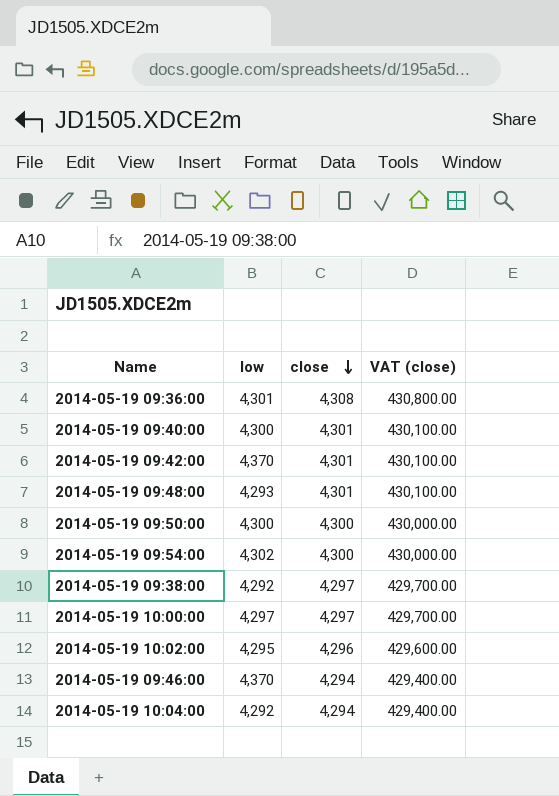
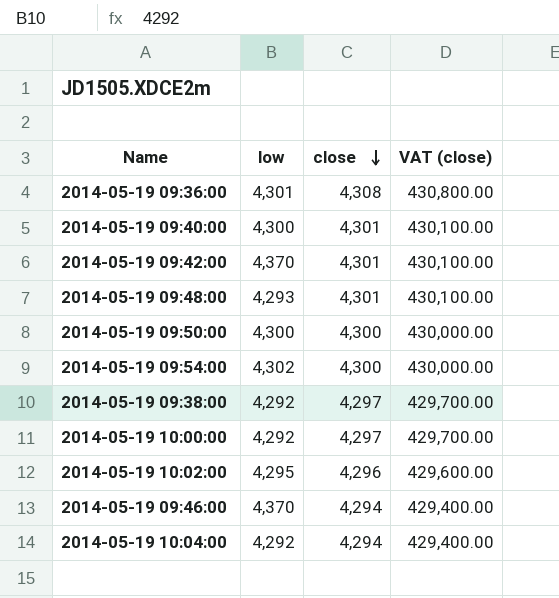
2014-05-19 10:00:00 | low: 4,297 -> 4,292

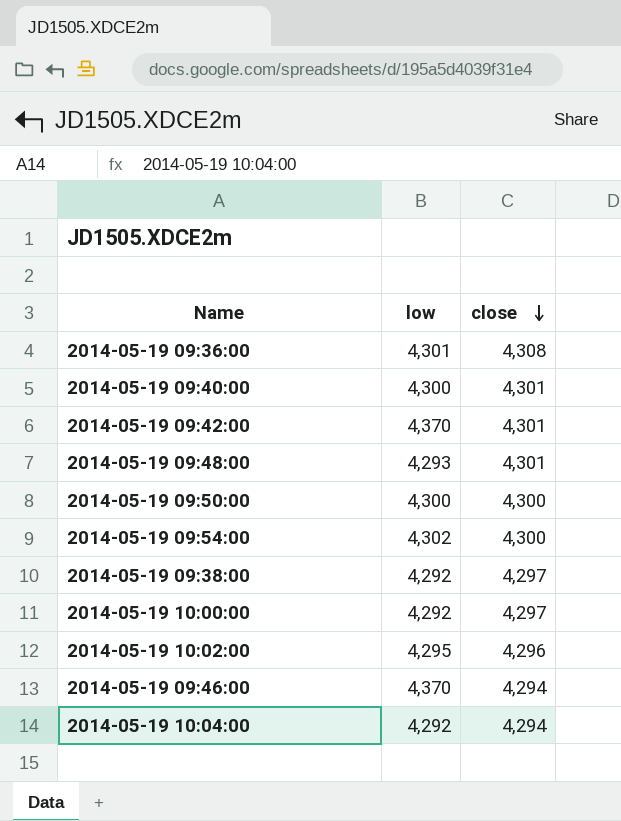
column VAT (close) | formula: [close] * 100 -> none

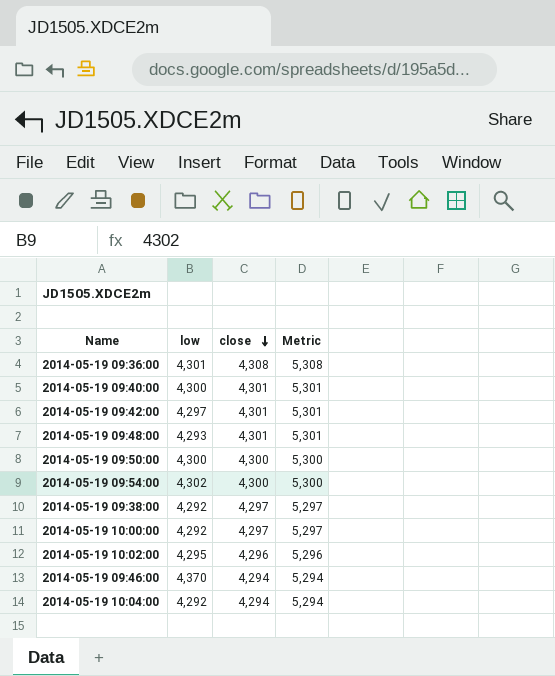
column Metric | formula: none -> [close] + 1000
2014-05-19 09:42:00 | low: 4,370 -> 4,297

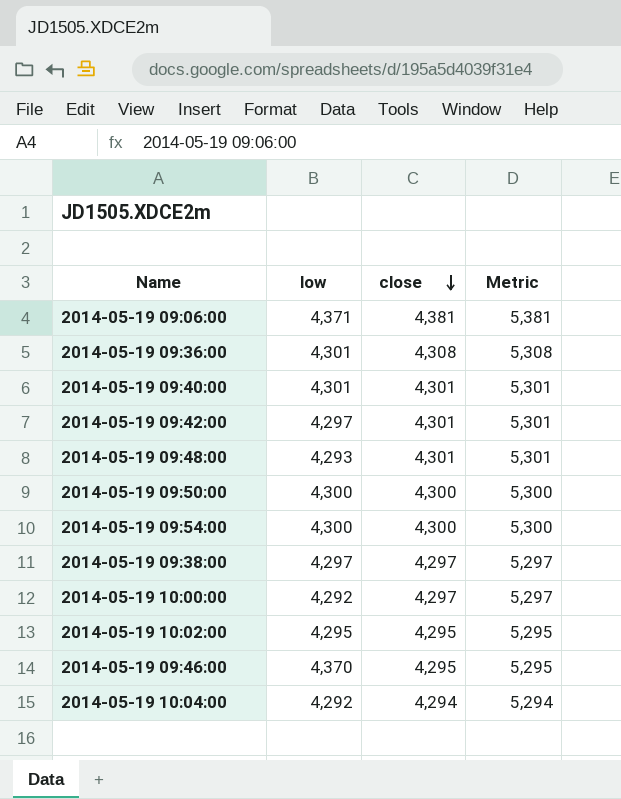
row 2014-05-19 09:06:00: none -> 4,371 | 4,381 | 5,381
2014-05-19 09:40:00 | low: 4,300 -> 4,301
2014-05-19 09:54:00 | low: 4,302 -> 4,300
2014-05-19 09:38:00 | low: 4,292 -> 4,297
2014-05-19 10:02:00 | close: 4,296 -> 4,295
2014-05-19 10:02:00 | Metric: 5,296 -> 5,295
2014-05-19 09:46:00 | close: 4,294 -> 4,295
2014-05-19 09:46:00 | Metric: 5,294 -> 5,295

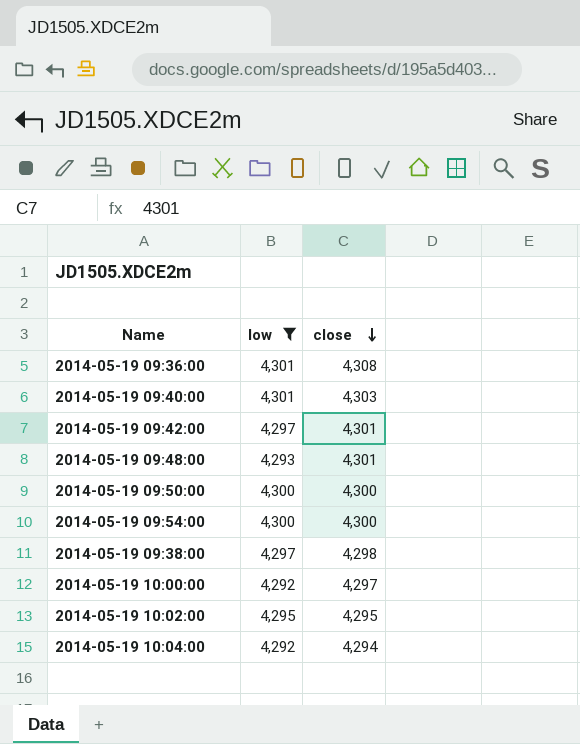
filter: none -> low <= 4,301
column Metric | formula: [close] + 1000 -> none
2014-05-19 09:40:00 | close: 4,301 -> 4,303
2014-05-19 09:38:00 | close: 4,297 -> 4,298

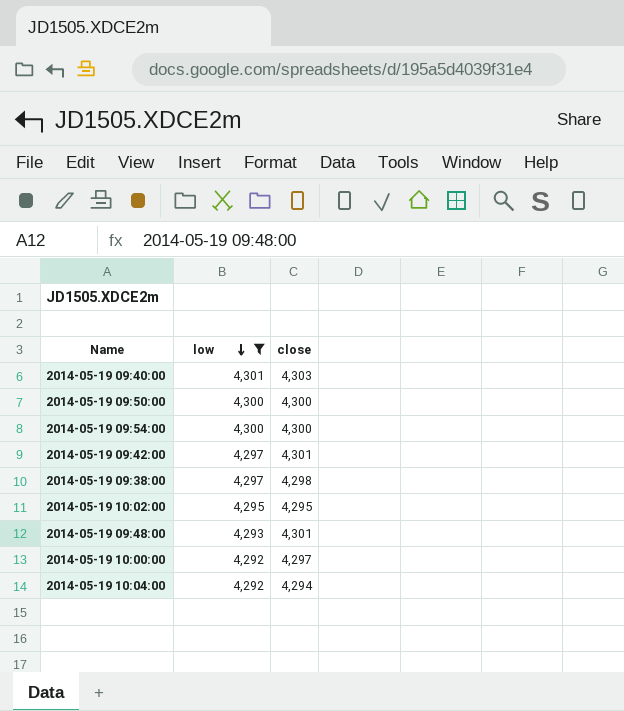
row order: close descending -> low descending
row 2014-05-19 09:36:00: 4,301 | 4,308 -> none

